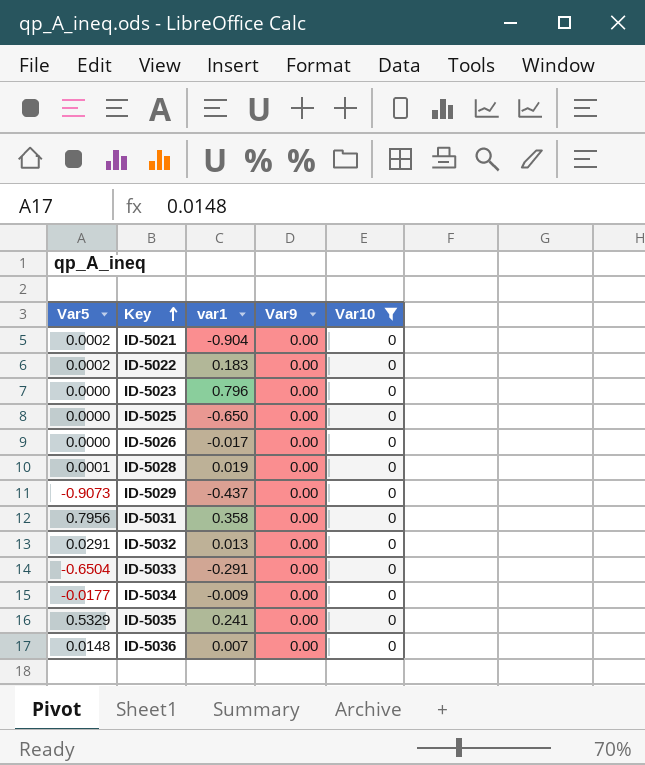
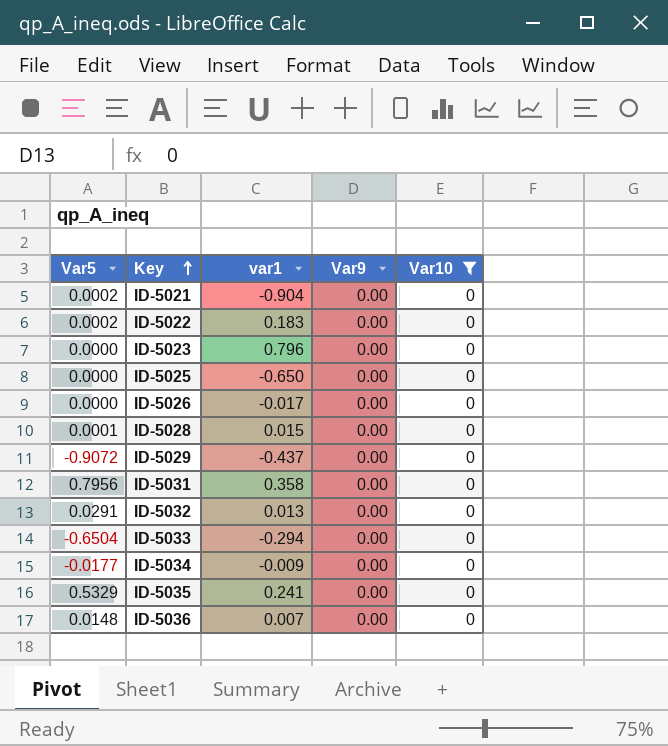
ID-5028 | var1: 0.019 -> 0.015
ID-5029 | Var5: -0.9073 -> -0.9072
ID-5033 | var1: -0.291 -> -0.294

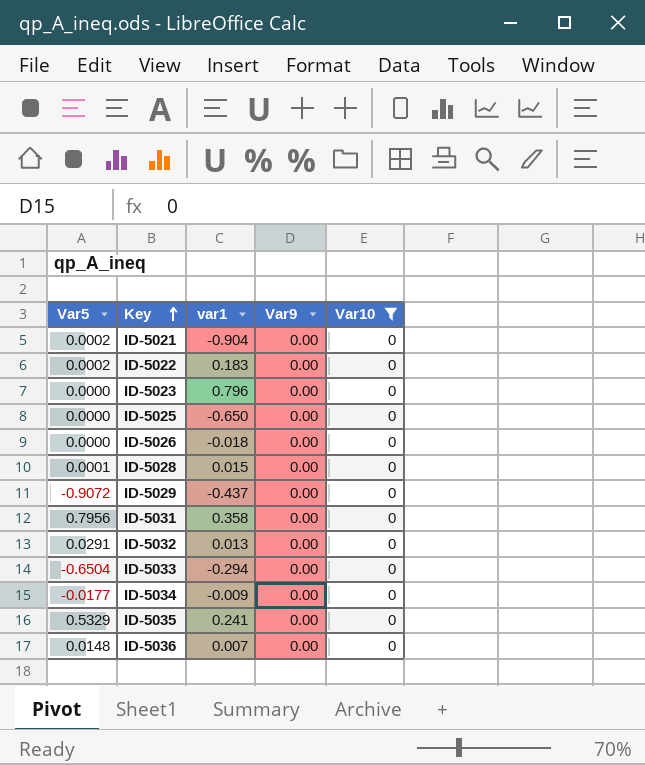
ID-5026 | var1: -0.017 -> -0.018

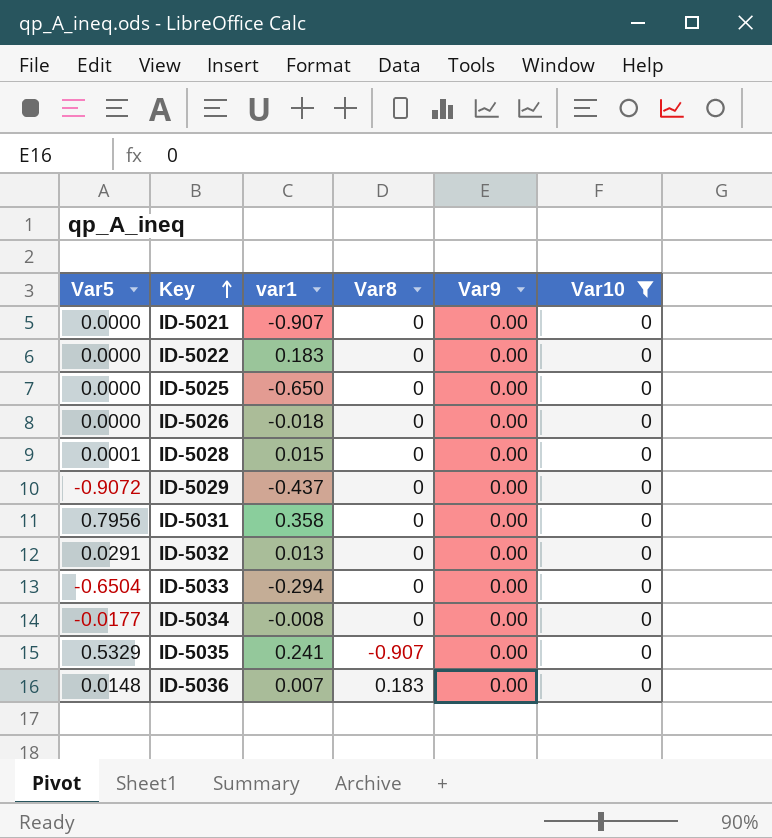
column Var8 | position: none -> 4
row ID-5023: 0.0000 | 0.796 | 0.00 | 0 -> none
ID-5021 | Var5: 0.0002 -> 0.0000
ID-5021 | var1: -0.904 -> -0.907
ID-5022 | Var5: 0.0002 -> 0.0000
ID-5034 | var1: -0.009 -> -0.008

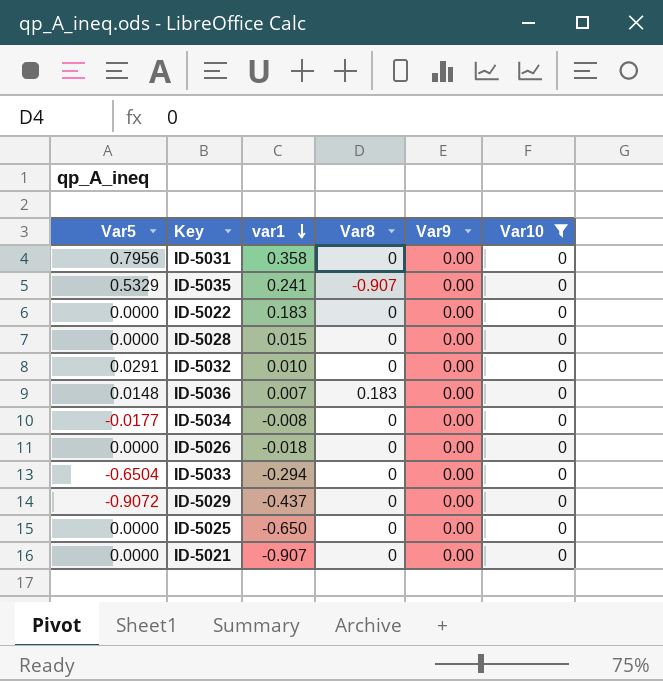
row order: Key ascending -> var1 descending
ID-5028 | Var5: 0.0001 -> 0.0000
ID-5032 | var1: 0.013 -> 0.010

